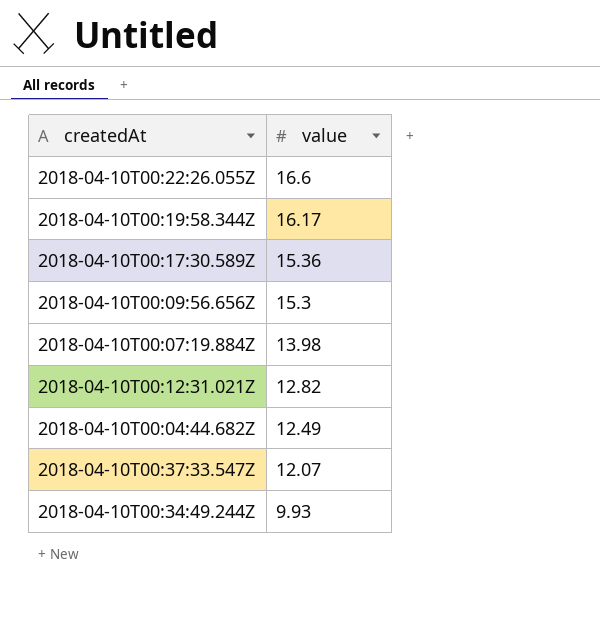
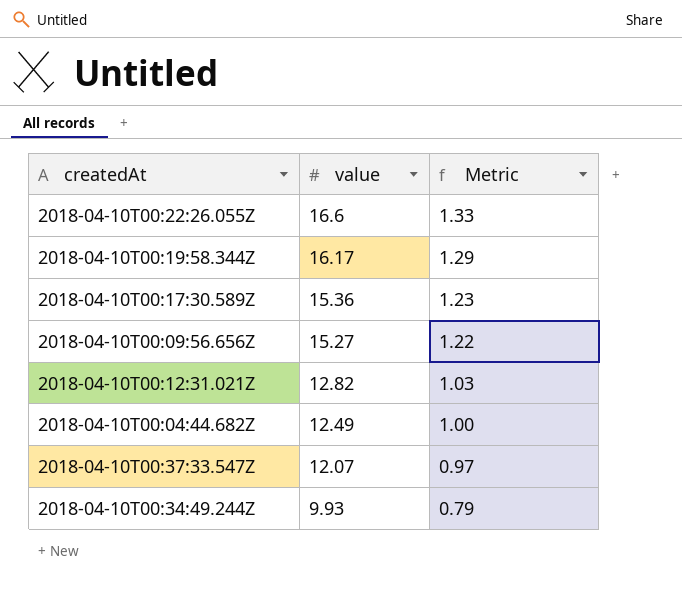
column Metric | formula: none -> [value] * 0.08
row 2018-04-10T00:07:19.884Z: 13.98 -> none
2018-04-10T00:09:56.656Z | value: 15.3 -> 15.27

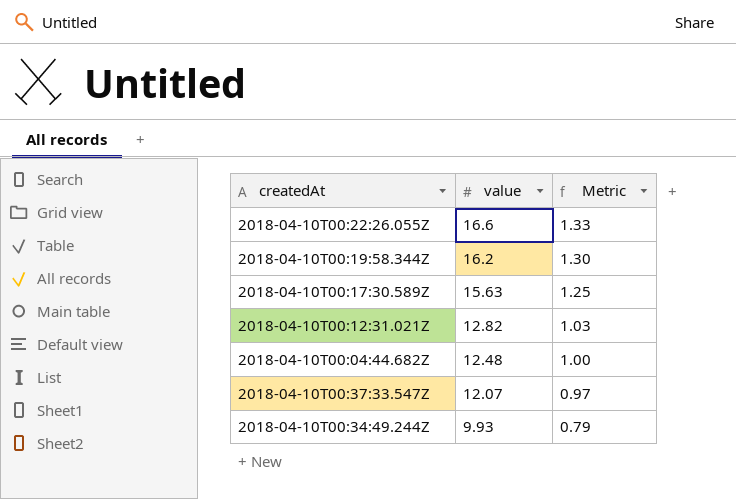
row 2018-04-10T00:09:56.656Z: 15.27 | 1.22 -> none
2018-04-10T00:19:58.344Z | value: 16.17 -> 16.2
2018-04-10T00:19:58.344Z | Metric: 1.29 -> 1.30
2018-04-10T00:17:30.589Z | value: 15.36 -> 15.63
2018-04-10T00:17:30.589Z | Metric: 1.23 -> 1.25
2018-04-10T00:04:44.682Z | value: 12.49 -> 12.48

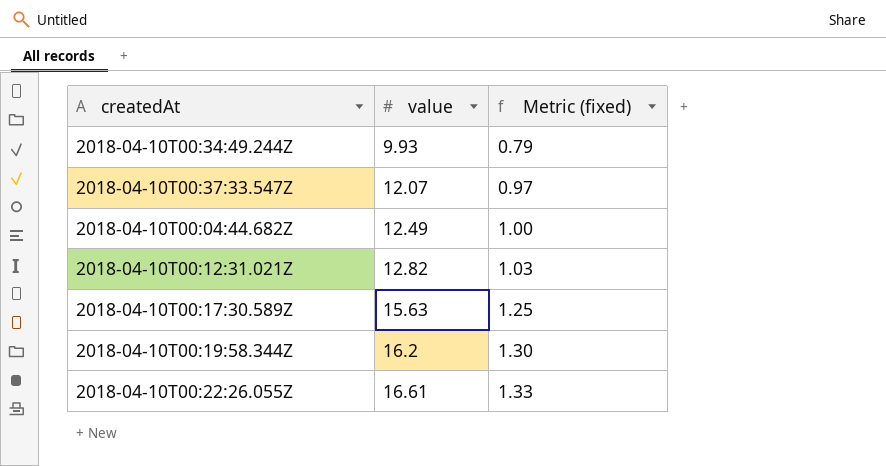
row order: value descending -> value ascending
column name: Metric -> Metric (fixed)
2018-04-10T00:04:44.682Z | value: 12.48 -> 12.49
2018-04-10T00:22:26.055Z | value: 16.6 -> 16.61

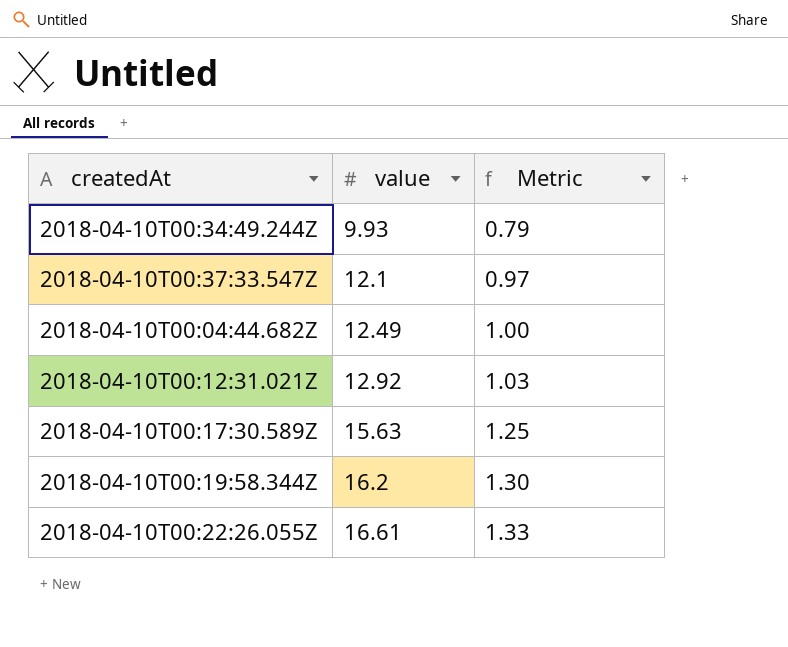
column name: Metric (fixed) -> Metric
2018-04-10T00:37:33.547Z | value: 12.07 -> 12.1
2018-04-10T00:12:31.021Z | value: 12.82 -> 12.92

